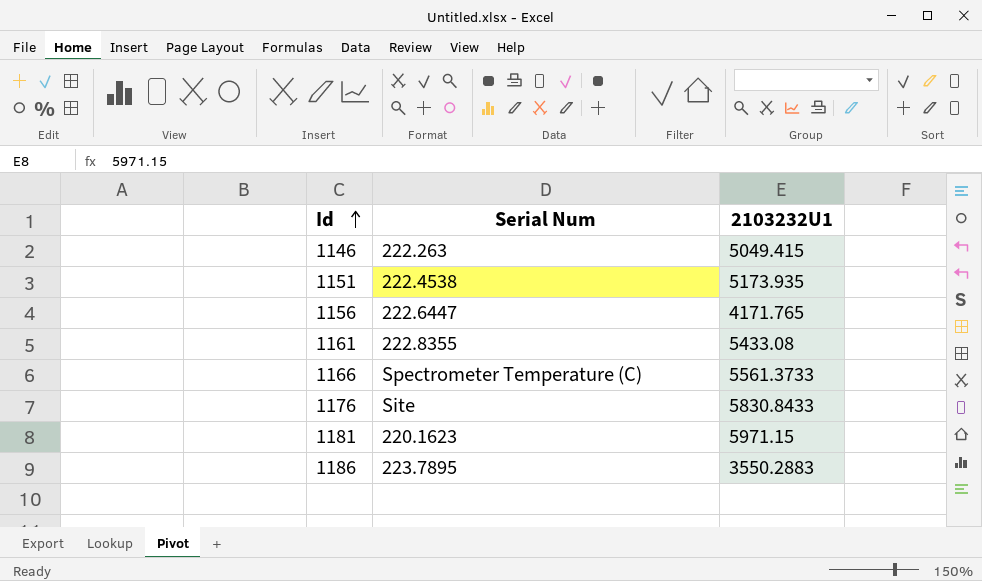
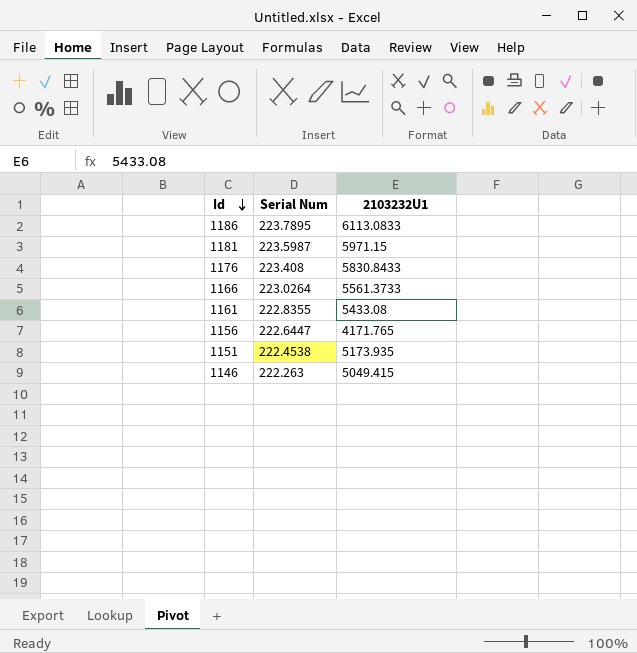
row order: Id ascending -> Id descending
1186 | 2103232U1: 3550.2883 -> 6113.0833
1181 | Serial Num: 220.1623 -> 223.5987
1176 | Serial Num: Site -> 223.408
1166 | Serial Num: Spectrometer Temperature (C) -> 223.0264

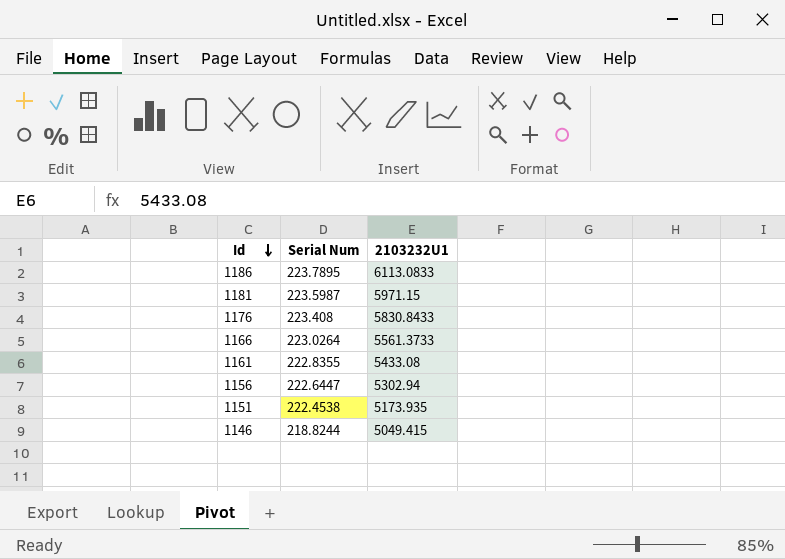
1156 | 2103232U1: 4171.765 -> 5302.94
1146 | Serial Num: 222.263 -> 218.8244

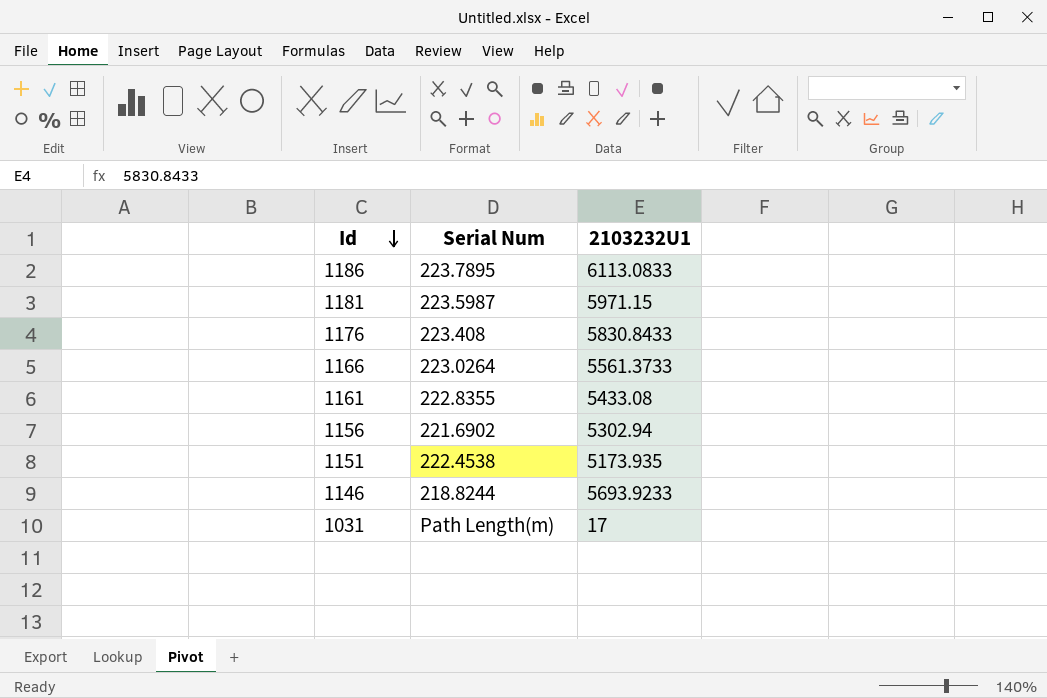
1156 | Serial Num: 222.6447 -> 221.6902
1146 | 2103232U1: 5049.415 -> 5693.9233
row 1031: none -> Path Length(m) | 17

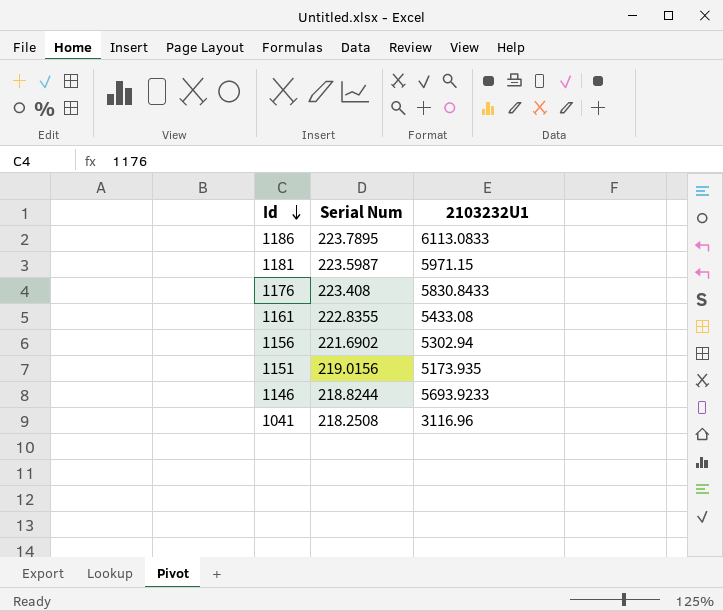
row 1166: 223.0264 | 5561.3733 -> none
row 1031: Path Length(m) | 17 -> none
1151 | Serial Num: 222.4538 -> 219.0156
row 1041: none -> 218.2508 | 3116.96

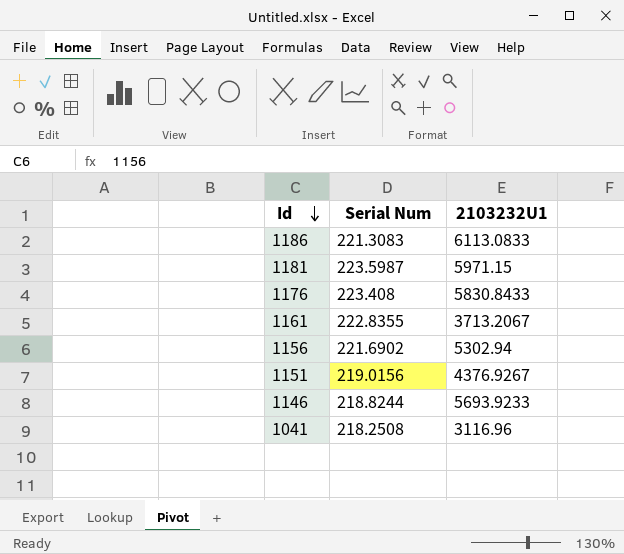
1186 | Serial Num: 223.7895 -> 221.3083
1161 | 2103232U1: 5433.08 -> 3713.2067
1151 | 2103232U1: 5173.935 -> 4376.9267

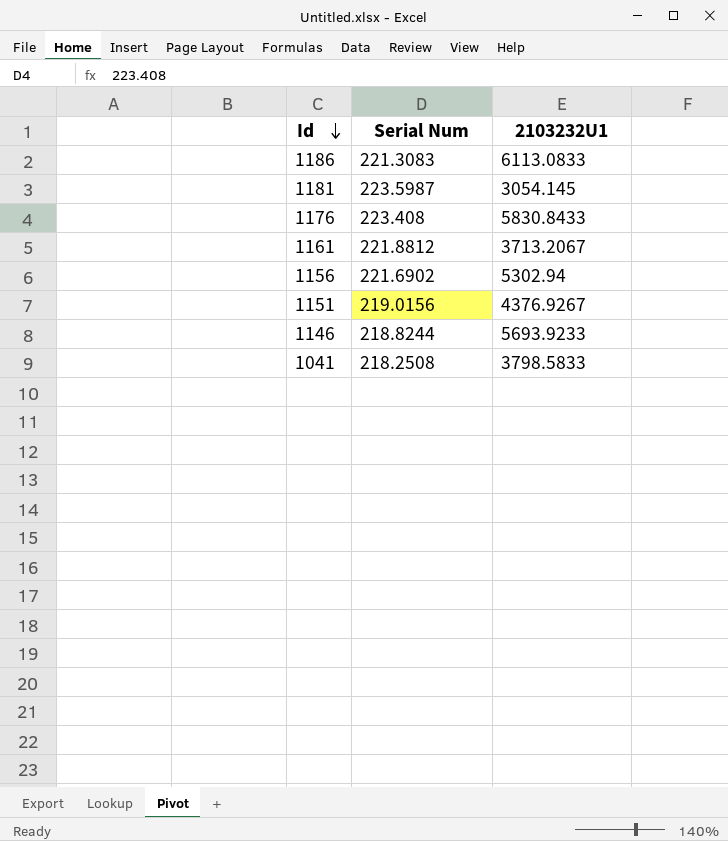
1181 | 2103232U1: 5971.15 -> 3054.145
1161 | Serial Num: 222.8355 -> 221.8812
1041 | 2103232U1: 3116.96 -> 3798.5833

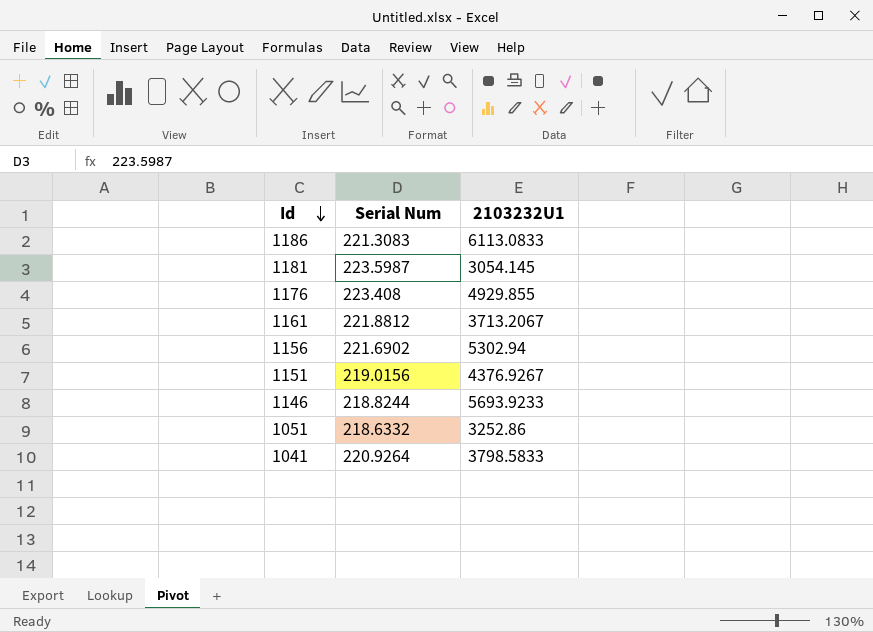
1176 | 2103232U1: 5830.8433 -> 4929.855
row 1051: none -> 218.6332 | 3252.86
1041 | Serial Num: 218.2508 -> 220.9264

